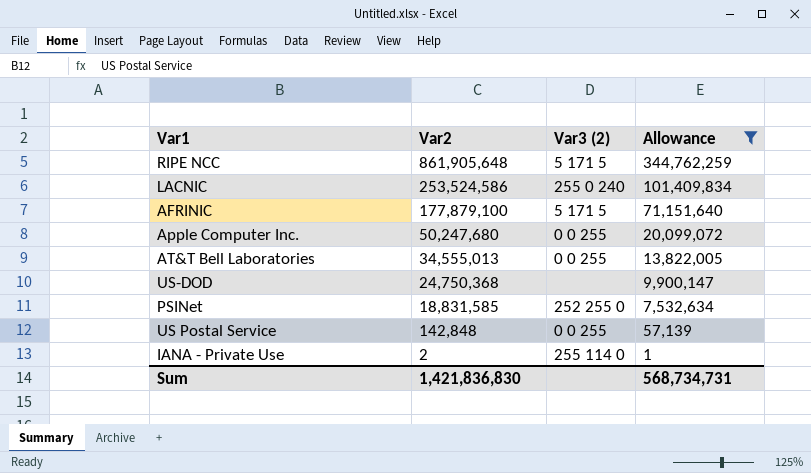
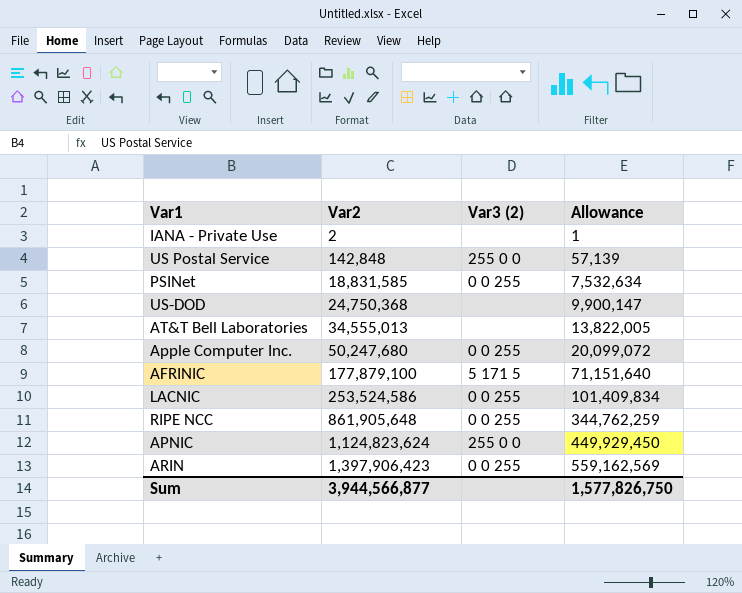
filter: Allowance <= 344,762,259 -> none
row order: Var2 descending -> Var2 ascending
IANA - Private Use | Var3 (2): 255 114 0 -> none
US Postal Service | Var3 (2): 0 0 255 -> 255 0 0
PSINet | Var3 (2): 252 255 0 -> 0 0 255
AT&T Bell Laboratories | Var3 (2): 0 0 255 -> none
LACNIC | Var3 (2): 255 0 240 -> 0 0 255
RIPE NCC | Var3 (2): 5 171 5 -> 0 0 255
Sum | Var2: 1,421,836,830 -> 3,944,566,877
Sum | Allowance: 568,734,731 -> 1,577,826,750

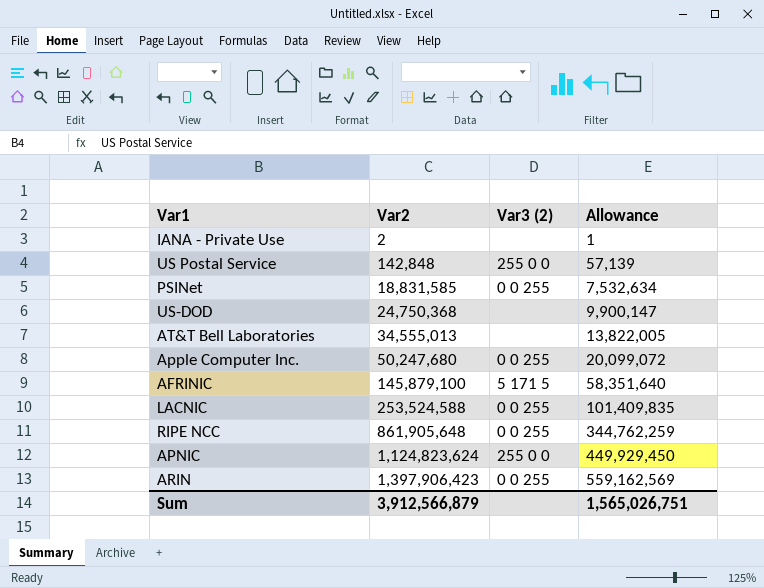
AFRINIC | Var2: 177,879,100 -> 145,879,100
AFRINIC | Allowance: 71,151,640 -> 58,351,640
LACNIC | Var2: 253,524,586 -> 253,524,588
LACNIC | Allowance: 101,409,834 -> 101,409,835
Sum | Var2: 3,944,566,877 -> 3,912,566,879
Sum | Allowance: 1,577,826,750 -> 1,565,026,751

